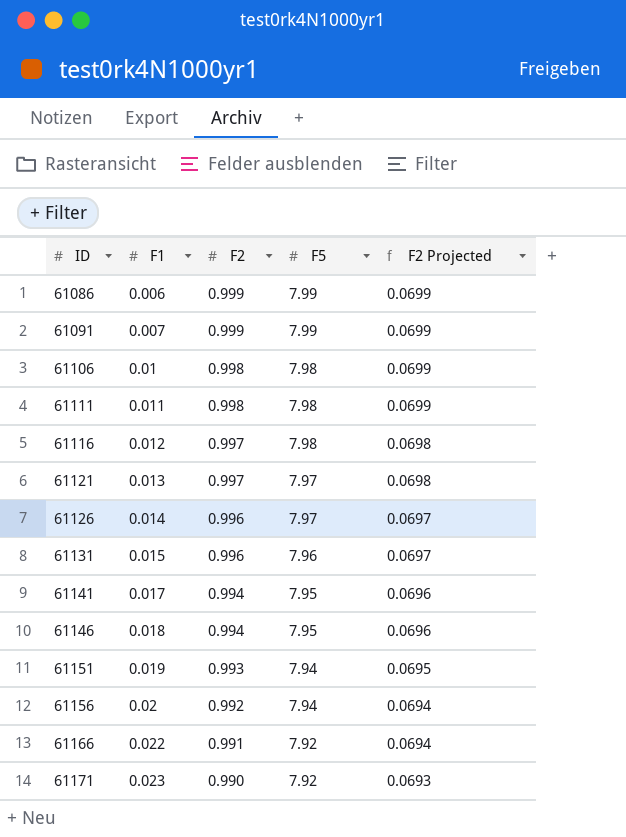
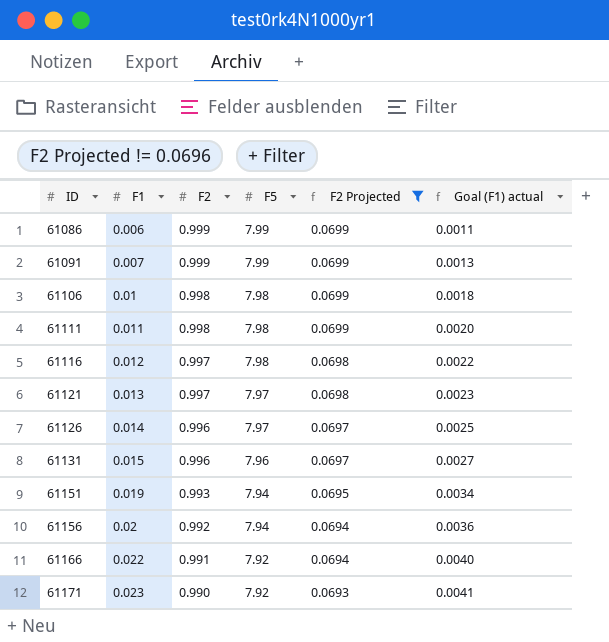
filter: none -> F2 Projected != 0.0696
column Goal (F1) actual | formula: none -> [F1] * 0.18

